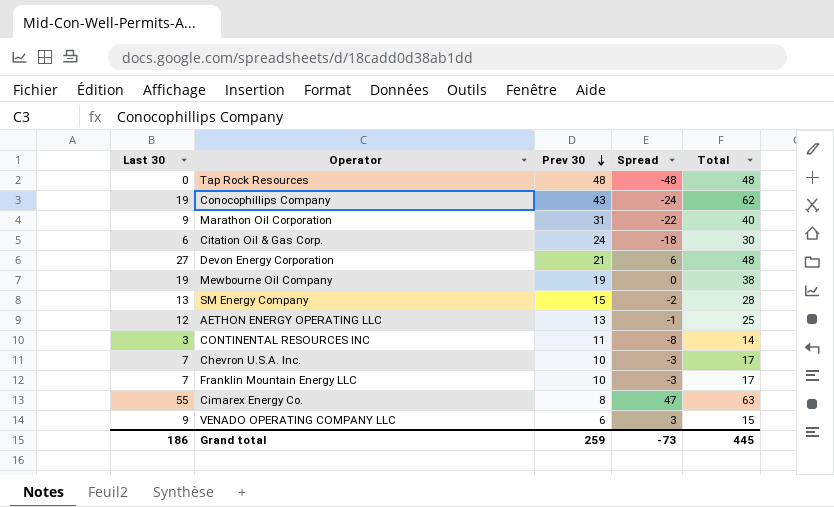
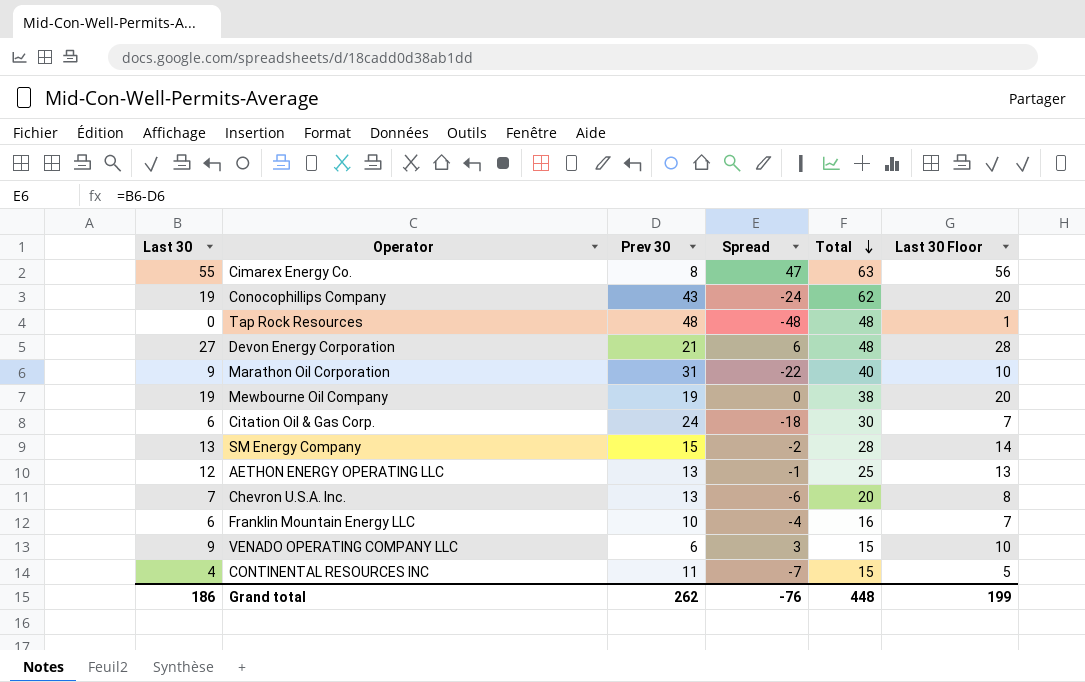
row order: Prev 30 descending -> Total descending
column Last 30 Floor | formula: none -> [Last 30] + 1
Chevron U.S.A. Inc. | Prev 30: 10 -> 13
Chevron U.S.A. Inc. | Spread: -3 -> -6
Chevron U.S.A. Inc. | Total: 17 -> 20
Franklin Mountain Energy LLC | Last 30: 7 -> 6
Franklin Mountain Energy LLC | Spread: -3 -> -4
Franklin Mountain Energy LLC | Total: 17 -> 16
CONTINENTAL RESOURCES INC | Last 30: 3 -> 4
CONTINENTAL RESOURCES INC | Spread: -8 -> -7
CONTINENTAL RESOURCES INC | Total: 14 -> 15
Grand total | Prev 30: 259 -> 262
Grand total | Spread: -73 -> -76
Grand total | Total: 445 -> 448

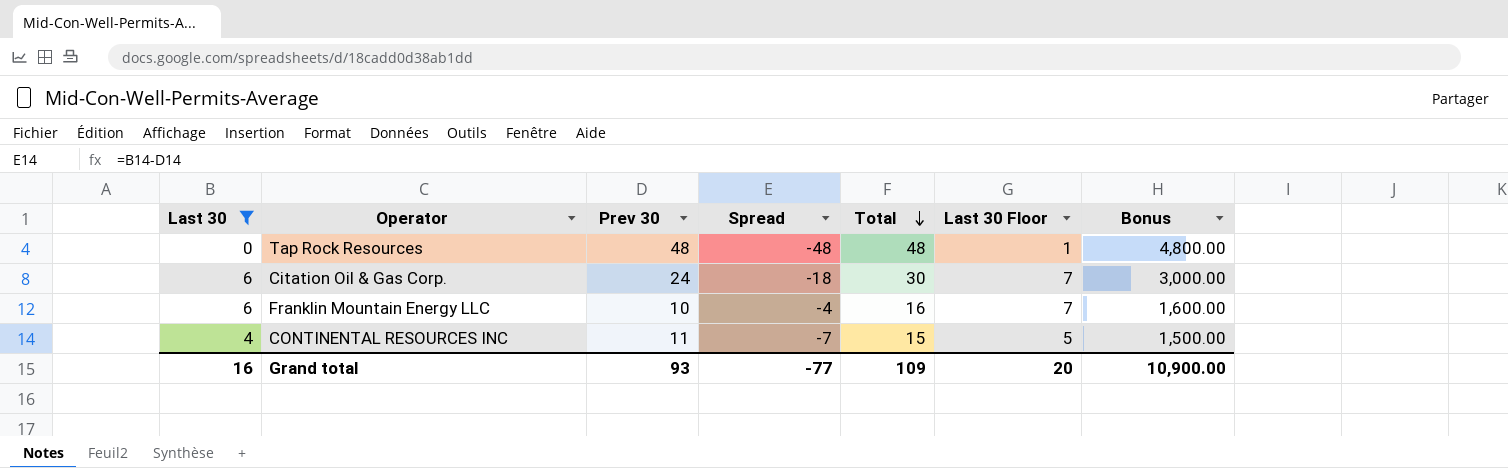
filter: none -> Last 30 <= 6
column Bonus | formula: none -> [Total] * 100
Grand total | Last 30: 186 -> 16
Grand total | Prev 30: 262 -> 93
Grand total | Spread: -76 -> -77
Grand total | Total: 448 -> 109
Grand total | Last 30 Floor: 199 -> 20

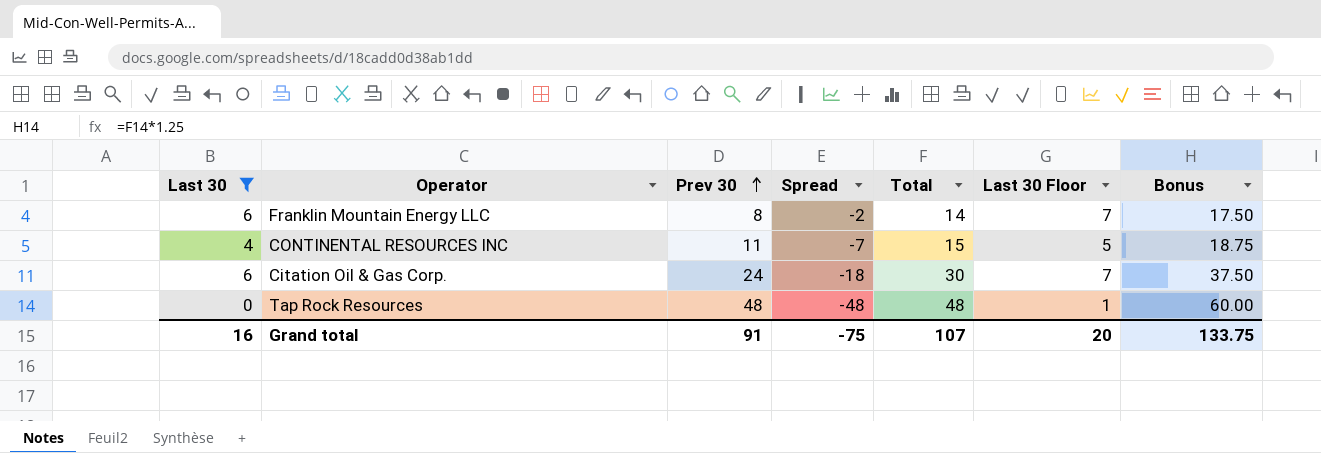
row order: Total descending -> Prev 30 ascending
column Bonus | formula: [Total] * 100 -> [Total] * 1.25
Franklin Mountain Energy LLC | Prev 30: 10 -> 8
Franklin Mountain Energy LLC | Spread: -4 -> -2
Franklin Mountain Energy LLC | Total: 16 -> 14
Grand total | Prev 30: 93 -> 91
Grand total | Spread: -77 -> -75
Grand total | Total: 109 -> 107
Grand total | Bonus: 10,900.00 -> 133.75

